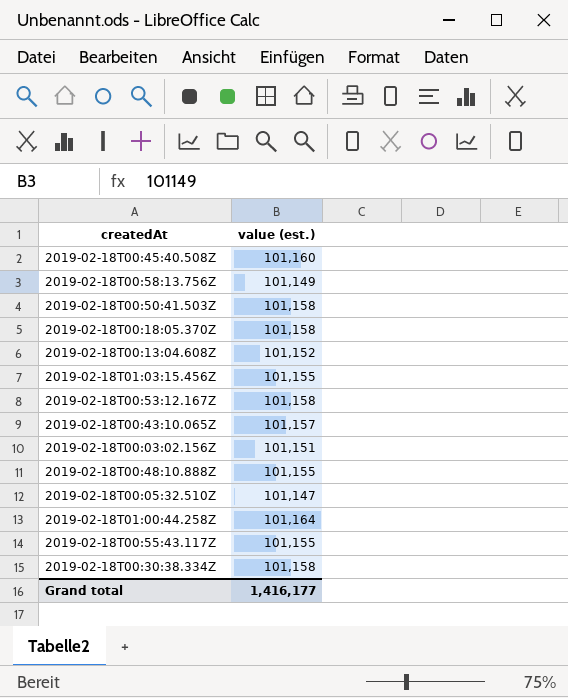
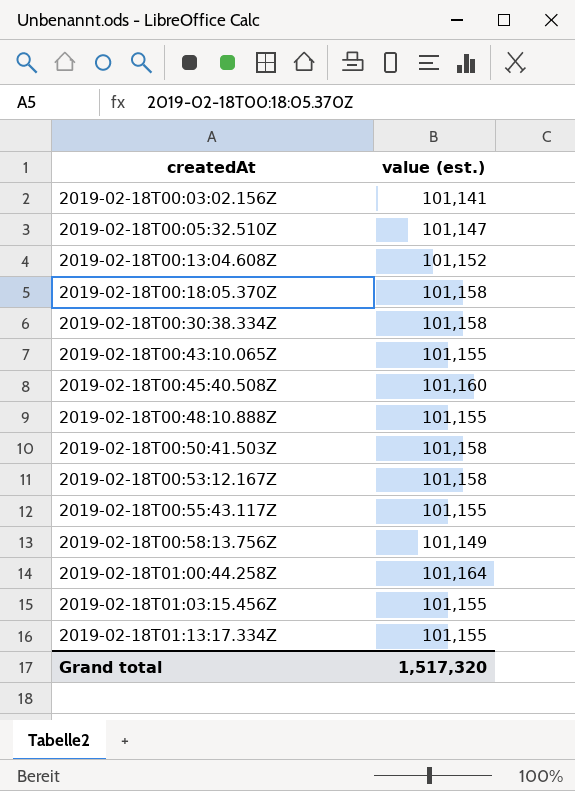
row order: none -> createdAt ascending
2019-02-18T00:03:02.156Z | value (est.): 101,151 -> 101,141
2019-02-18T00:43:10.065Z | value (est.): 101,157 -> 101,155
row 2019-02-18T01:13:17.334Z: none -> 101,155
Grand total | value (est.): 1,416,177 -> 1,517,320

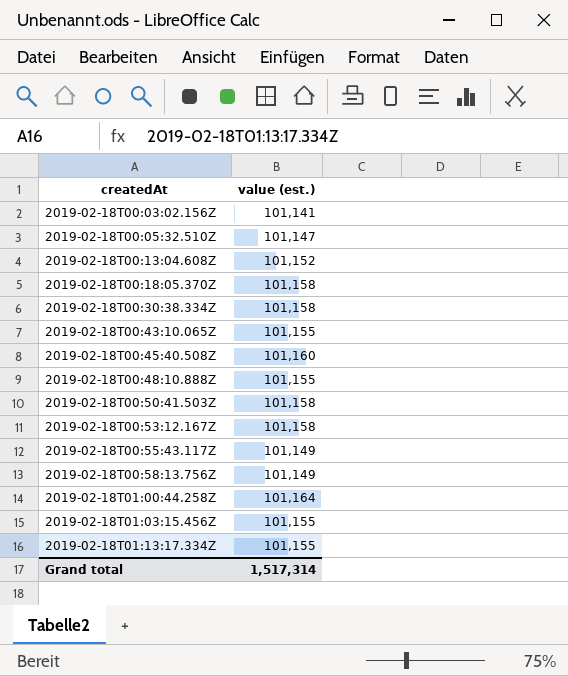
2019-02-18T00:55:43.117Z | value (est.): 101,155 -> 101,149
Grand total | value (est.): 1,517,320 -> 1,517,314

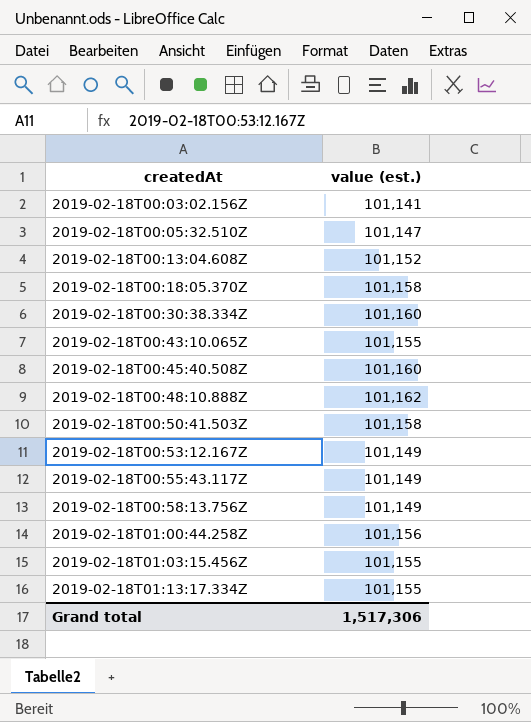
2019-02-18T00:30:38.334Z | value (est.): 101,158 -> 101,160
2019-02-18T00:48:10.888Z | value (est.): 101,155 -> 101,162
2019-02-18T00:53:12.167Z | value (est.): 101,158 -> 101,149
2019-02-18T01:00:44.258Z | value (est.): 101,164 -> 101,156
Grand total | value (est.): 1,517,314 -> 1,517,306

